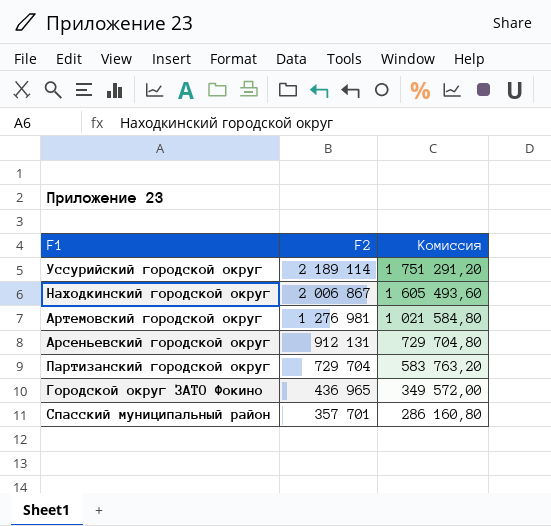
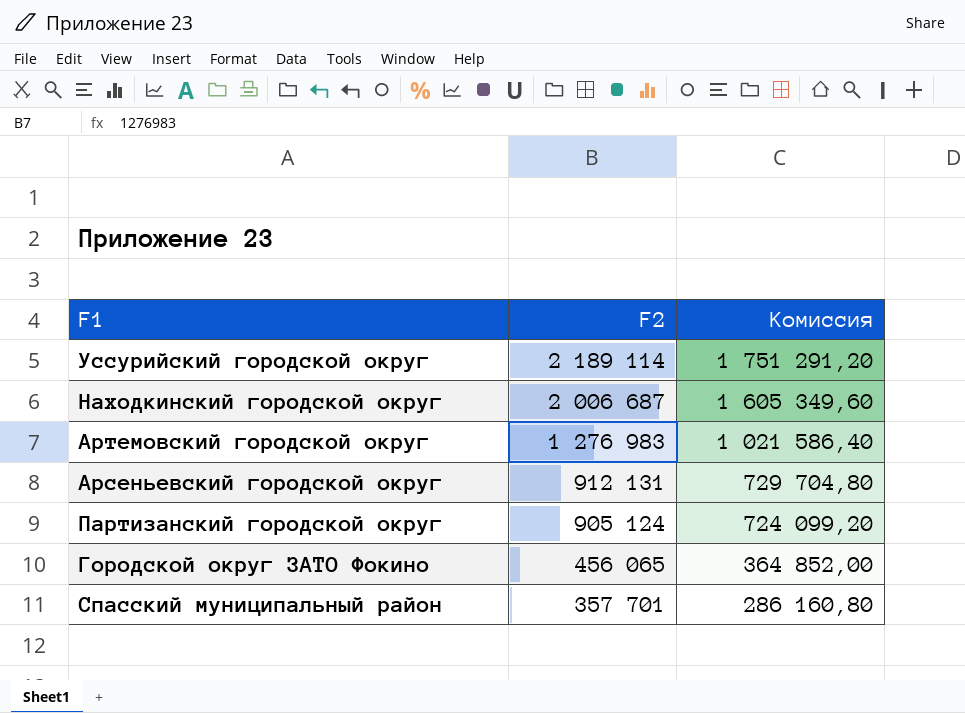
Находкинский городской округ | F2: 2 006 867 -> 2 006 687
Находкинский городской округ | Комиссия: 1 605 493,60 -> 1 605 349,60
Артемовский городской округ | F2: 1 276 981 -> 1 276 983
Артемовский городской округ | Комиссия: 1 021 584,80 -> 1 021 586,40
Партизанский городской округ | F2: 729 704 -> 905 124
Партизанский городской округ | Комиссия: 583 763,20 -> 724 099,20
Городской округ ЗАТО Фокино | F2: 436 965 -> 456 065
Городской округ ЗАТО Фокино | Комиссия: 349 572,00 -> 364 852,00

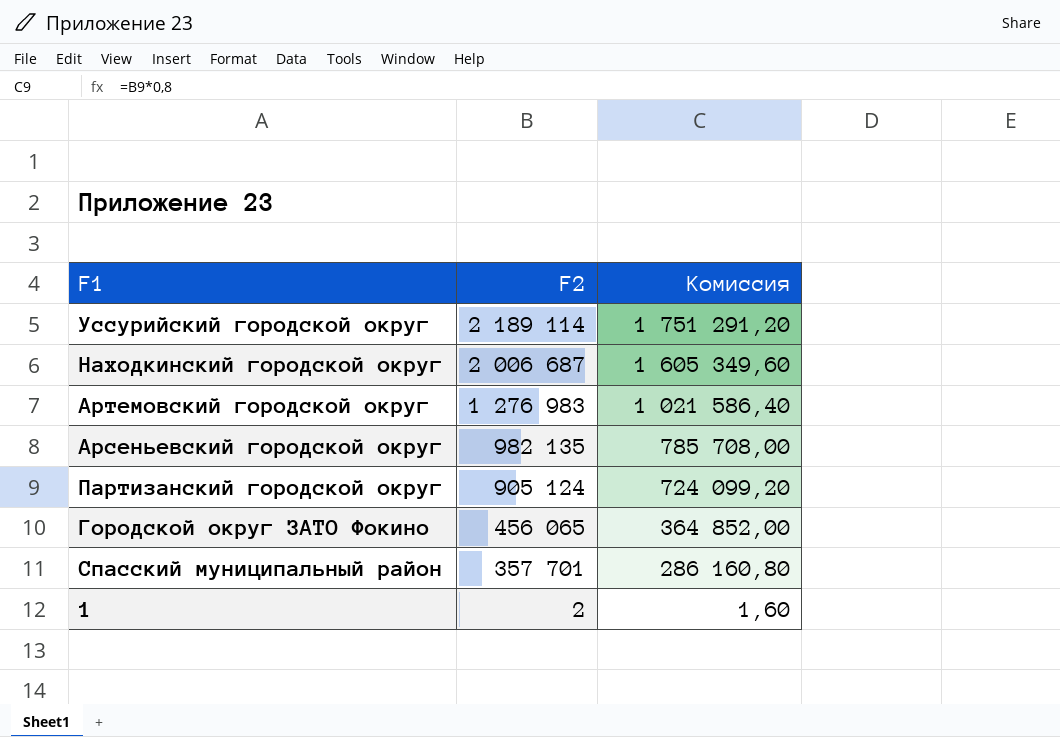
Арсеньевский городской округ | F2: 912 131 -> 982 135
Арсеньевский городской округ | Комиссия: 729 704,80 -> 785 708,00
row 1: none -> 2 | 1,60

